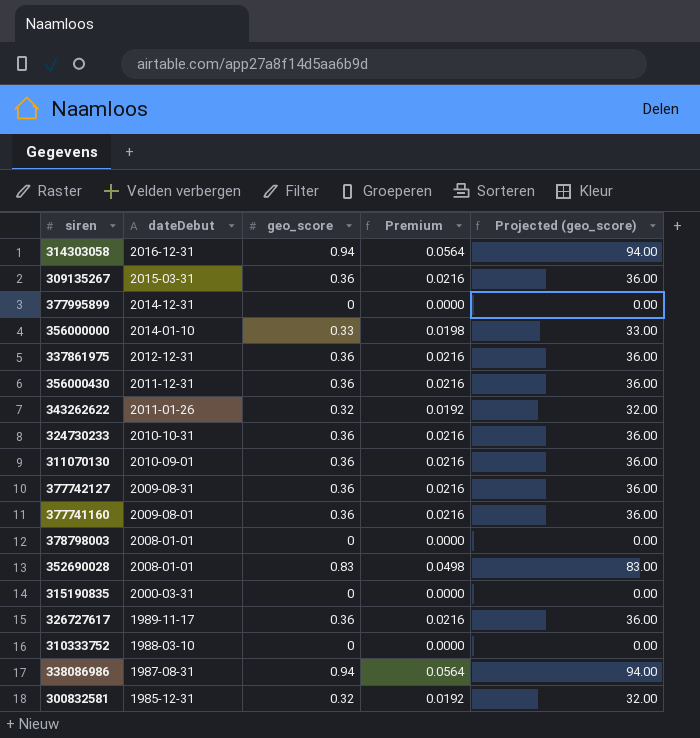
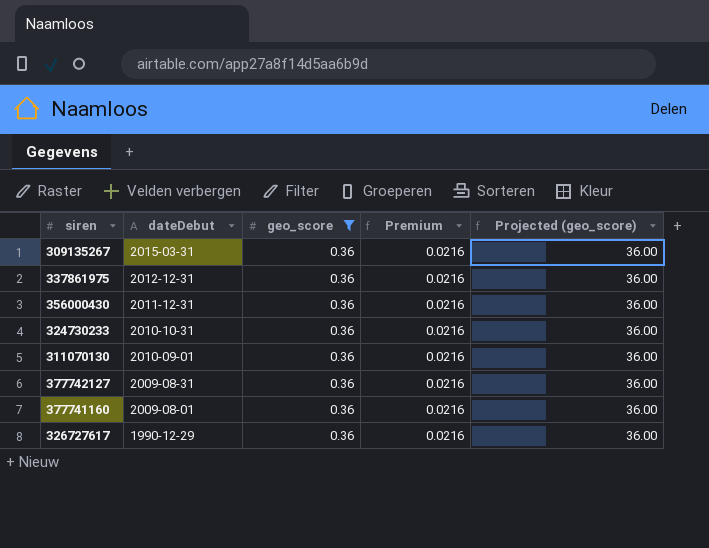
filter: none -> geo_score = 0.36
326727617 | dateDebut: 1989-11-17 -> 1990-12-29

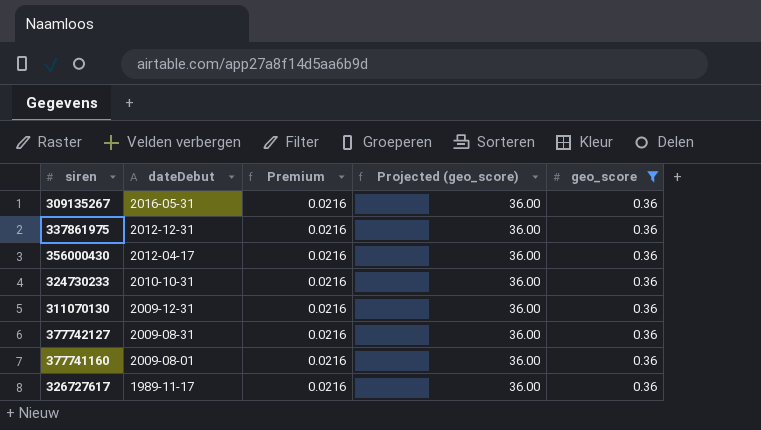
column geo_score | position: 3 -> 5
309135267 | dateDebut: 2015-03-31 -> 2016-05-31
356000430 | dateDebut: 2011-12-31 -> 2012-04-17
311070130 | dateDebut: 2010-09-01 -> 2009-12-31
326727617 | dateDebut: 1990-12-29 -> 1989-11-17

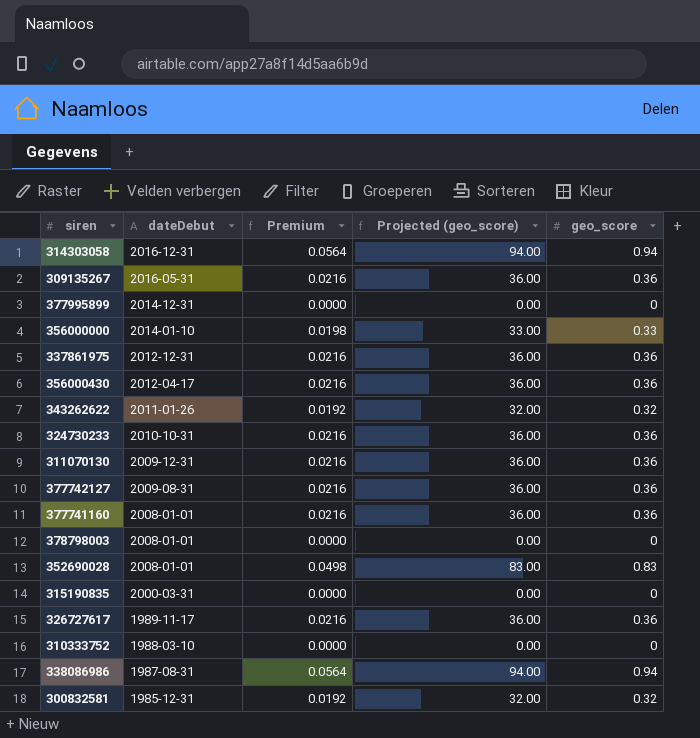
filter: geo_score = 0.36 -> none
377741160 | dateDebut: 2009-08-01 -> 2008-01-01

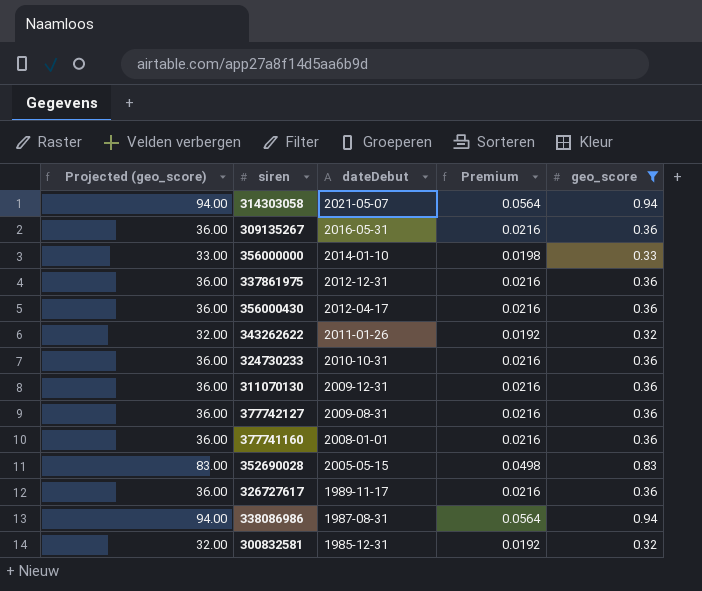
filter: none -> geo_score != 0
column Projected (geo_score) | position: 4 -> 1
314303058 | dateDebut: 2016-12-31 -> 2021-05-07
352690028 | dateDebut: 2008-01-01 -> 2005-05-15

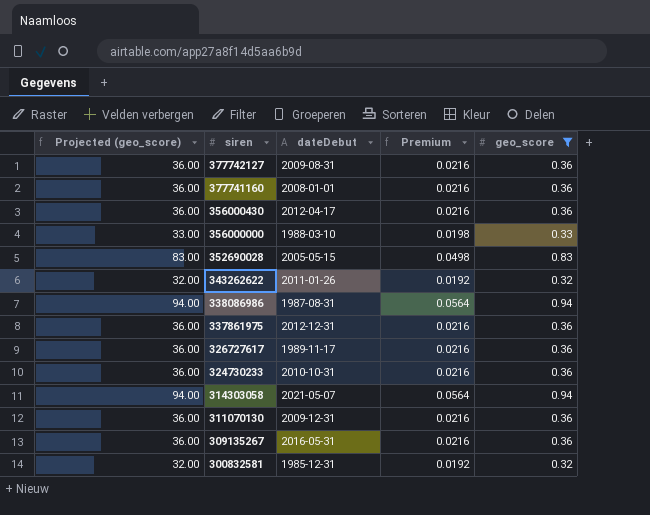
row order: dateDebut descending -> siren descending
356000000 | dateDebut: 2014-01-10 -> 1988-03-10

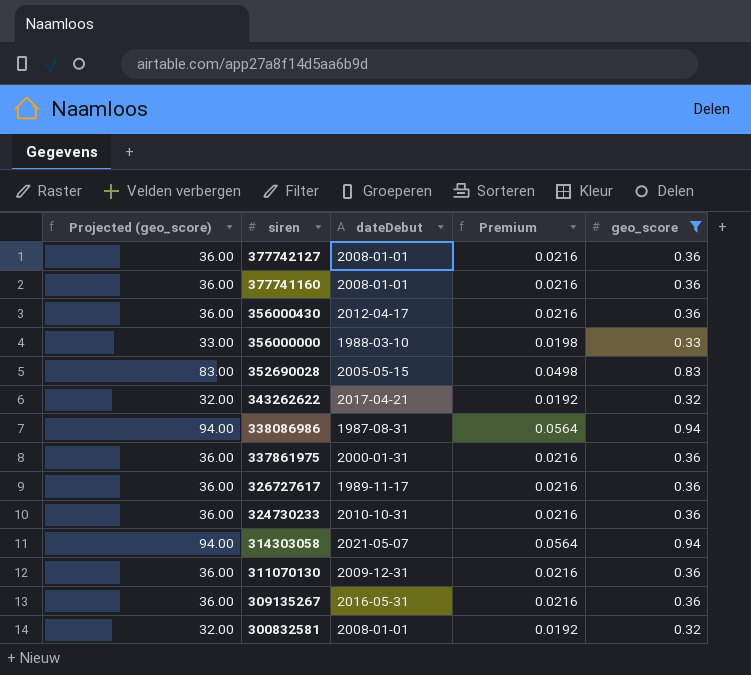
377742127 | dateDebut: 2009-08-31 -> 2008-01-01
343262622 | dateDebut: 2011-01-26 -> 2017-04-21
337861975 | dateDebut: 2012-12-31 -> 2000-01-31
300832581 | dateDebut: 1985-12-31 -> 2008-01-01

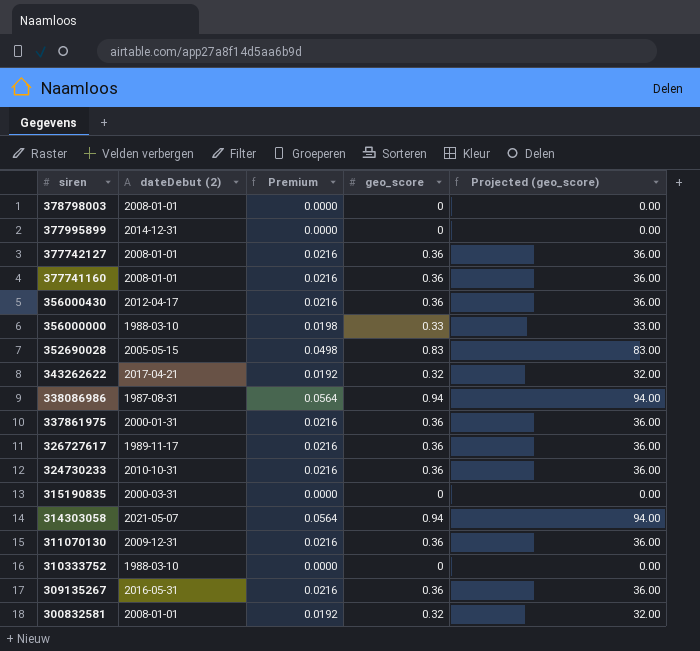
filter: geo_score != 0 -> none
column name: dateDebut -> dateDebut (2)
column Projected (geo_score) | position: 1 -> 5

